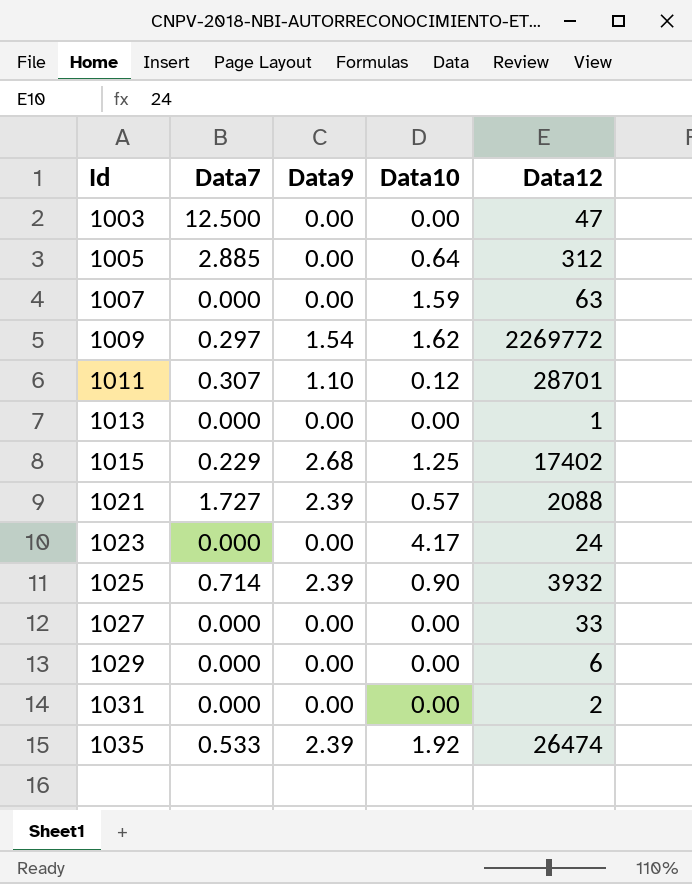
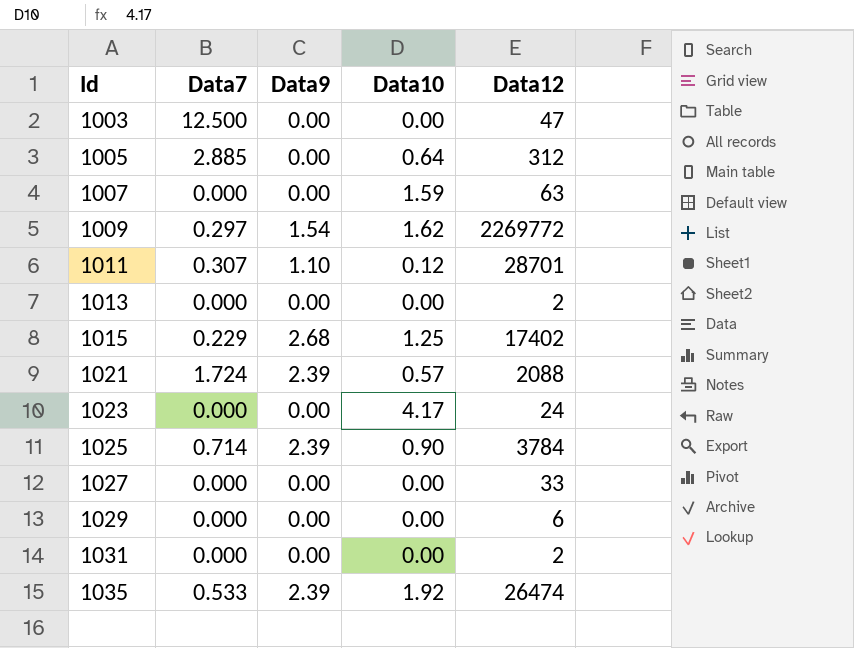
1013 | Data12: 1 -> 2
1021 | Data7: 1.727 -> 1.724
1025 | Data12: 3932 -> 3784

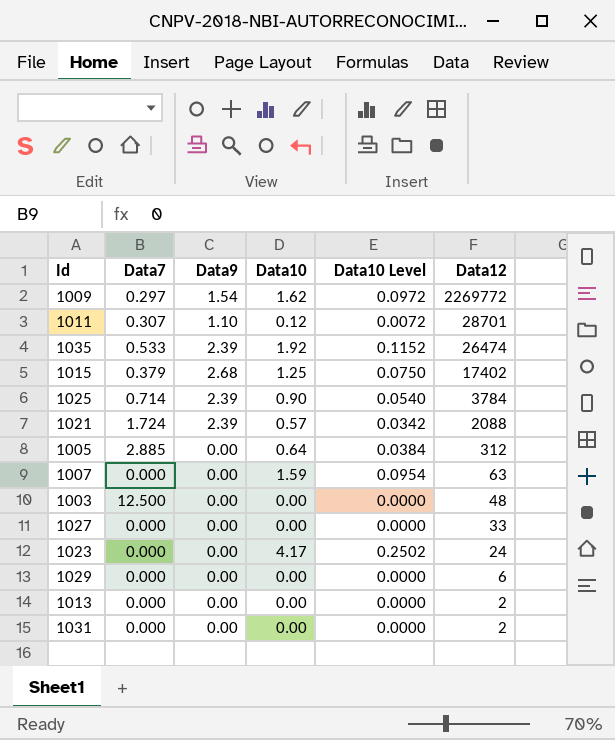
row order: Id ascending -> Data12 descending
column Data10 Level | formula: none -> [Data10] * 0.06
1015 | Data7: 0.229 -> 0.379
1003 | Data12: 47 -> 48

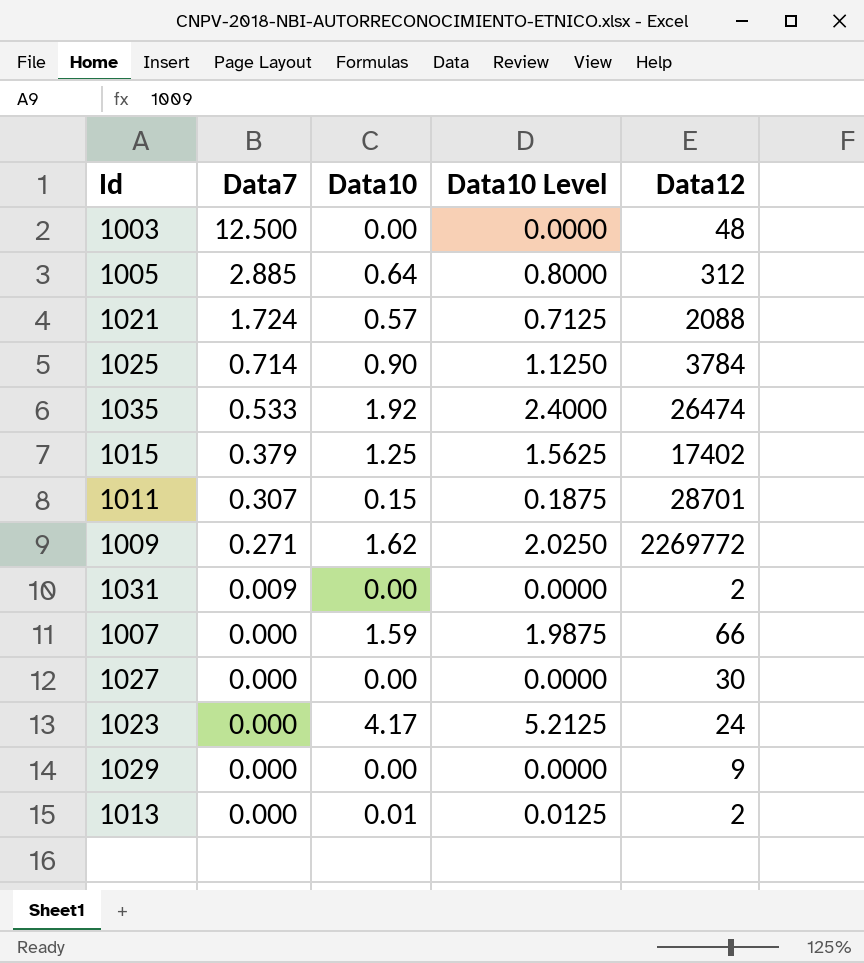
row order: Data12 descending -> Data7 descending
column Data9 | position: 3 -> none
column Data10 Level | formula: [Data10] * 0.06 -> [Data10] * 1.25
1011 | Data10: 0.12 -> 0.15
1009 | Data7: 0.297 -> 0.271
1031 | Data7: 0.000 -> 0.009
1007 | Data12: 63 -> 66
1027 | Data12: 33 -> 30
1029 | Data12: 6 -> 9
1013 | Data10: 0.00 -> 0.01

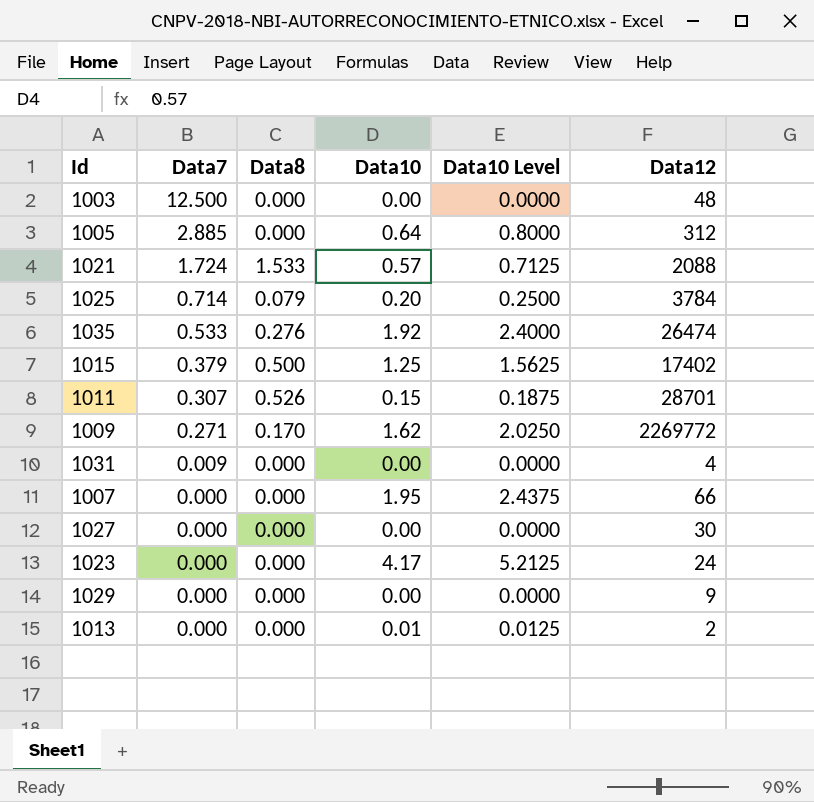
column Data8 | position: none -> 3
1025 | Data10: 0.90 -> 0.20
1025 | Data10 Level: 1.1250 -> 0.2500
1031 | Data12: 2 -> 4
1007 | Data10: 1.59 -> 1.95
1007 | Data10 Level: 1.9875 -> 2.4375

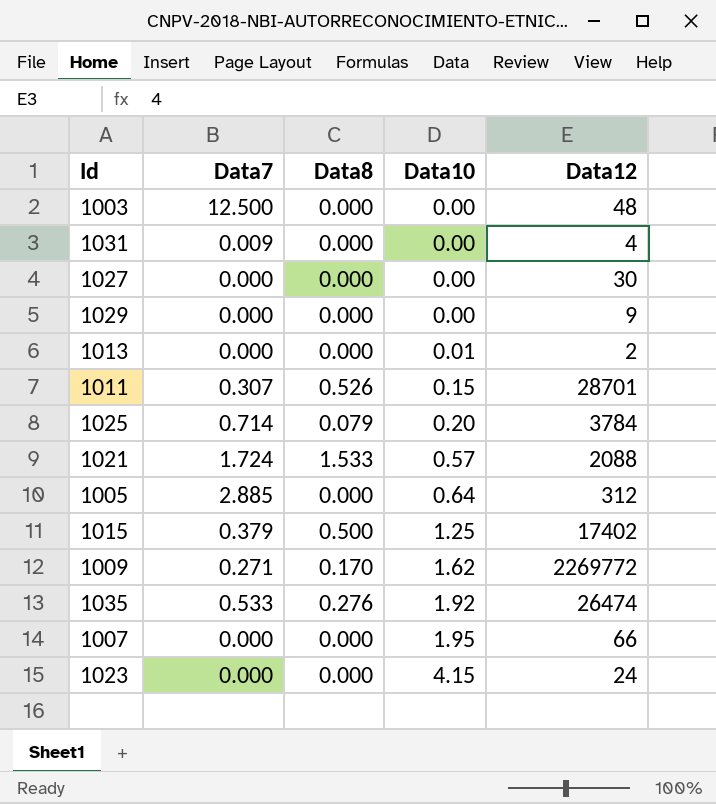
row order: Data7 descending -> Data10 ascending
column Data10 Level | formula: [Data10] * 1.25 -> none
1023 | Data10: 4.17 -> 4.15

